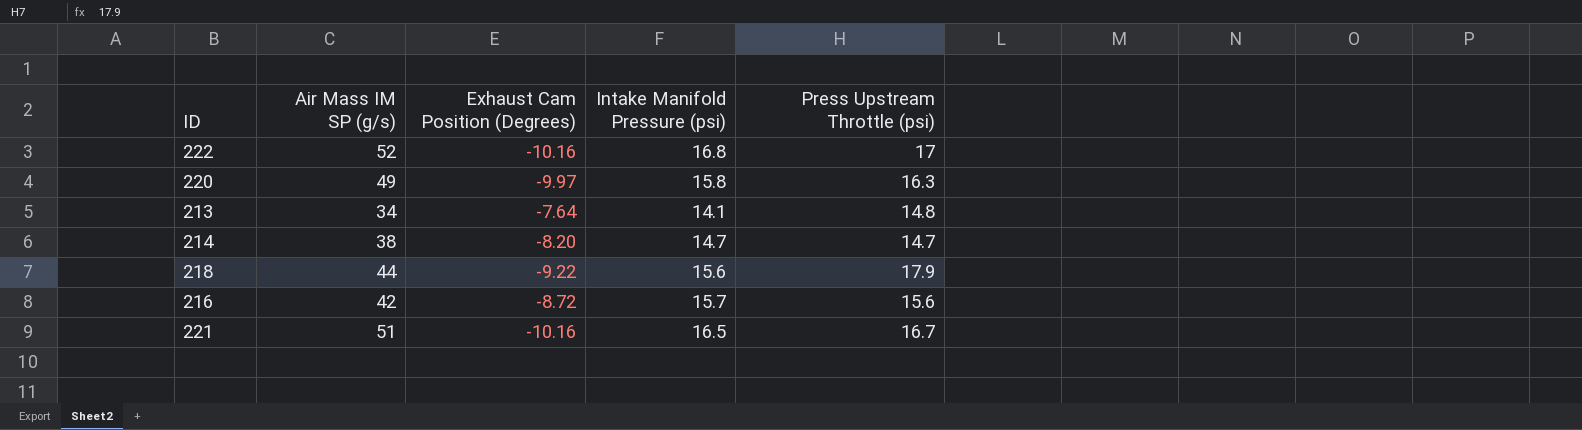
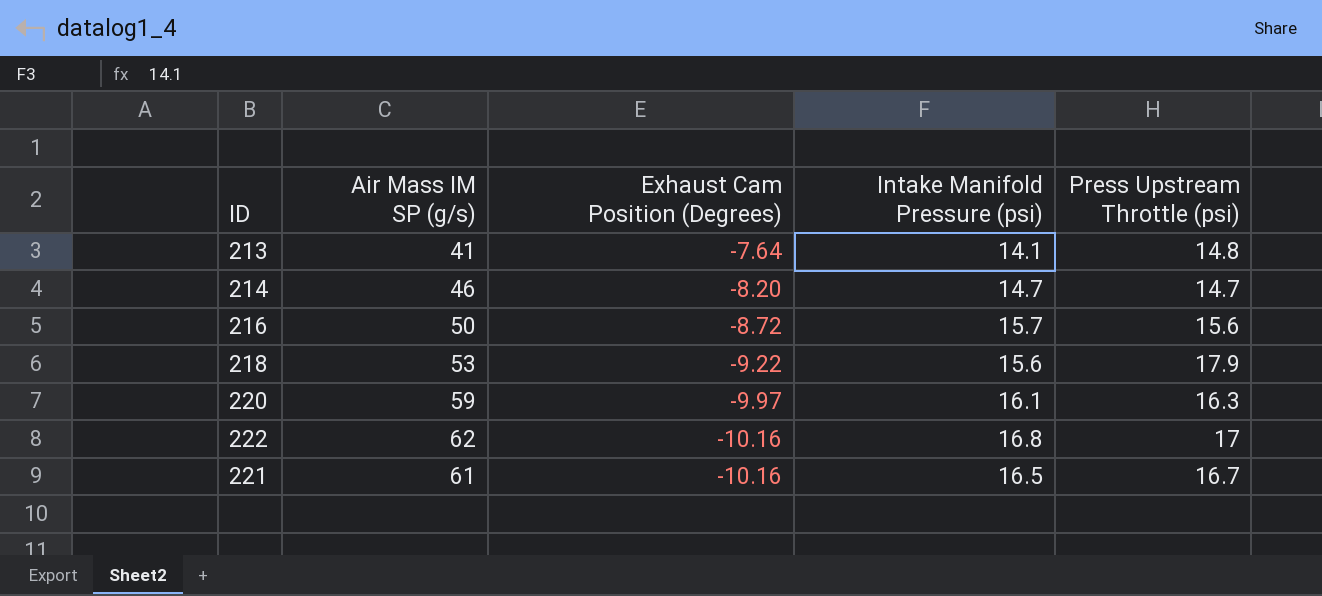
row order: none -> Exhaust Cam Position (Degrees) descending
213 | Air Mass IM SP (g/s): 34 -> 41
214 | Air Mass IM SP (g/s): 38 -> 46
216 | Air Mass IM SP (g/s): 42 -> 50
218 | Air Mass IM SP (g/s): 44 -> 53
220 | Air Mass IM SP (g/s): 49 -> 59
220 | Intake Manifold Pressure (psi): 15.8 -> 16.1
222 | Air Mass IM SP (g/s): 52 -> 62
221 | Air Mass IM SP (g/s): 51 -> 61

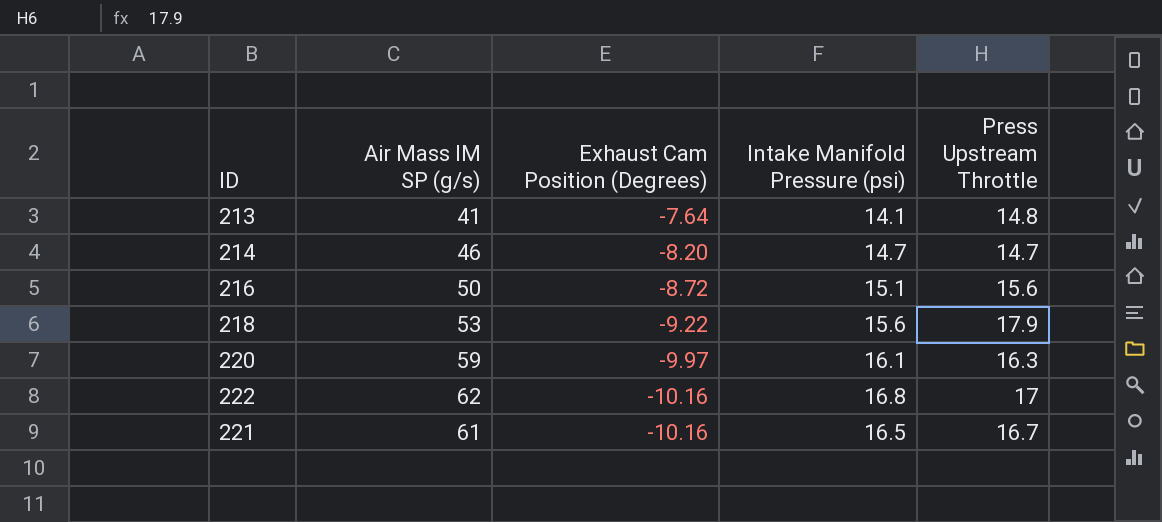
column name: Press Upstream Throttle (psi) -> Press Upstream Throttle
216 | Intake Manifold Pressure (psi): 15.7 -> 15.1

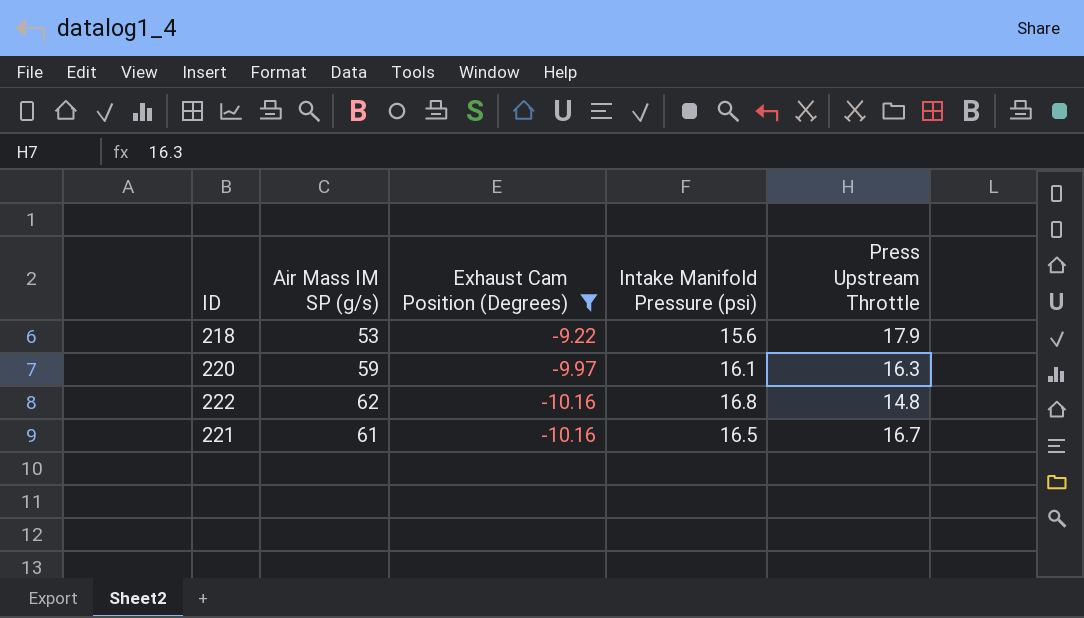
filter: none -> Exhaust Cam Position (Degrees) <= -9.22
222 | Press Upstream Throttle: 17 -> 14.8

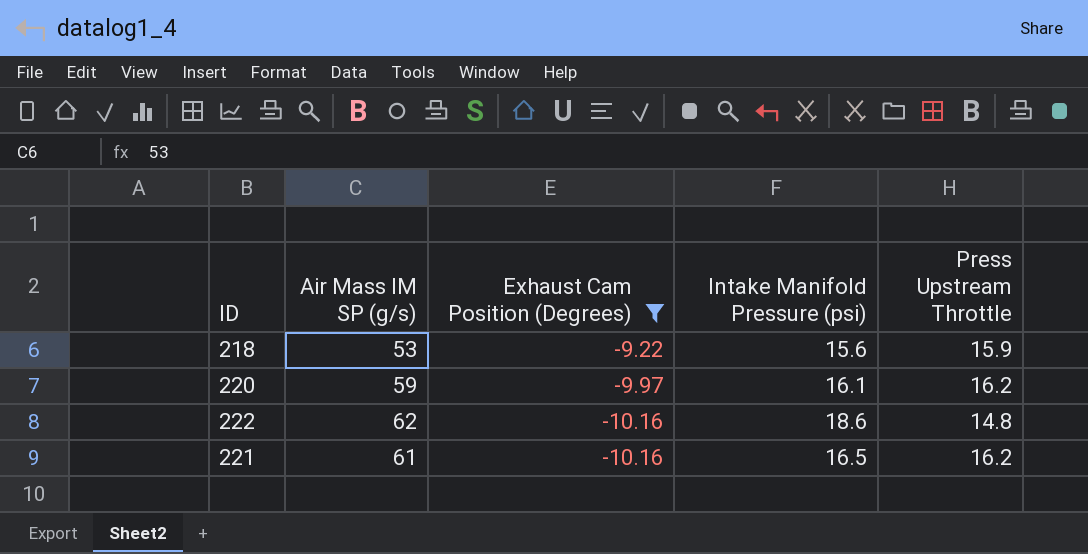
218 | Press Upstream Throttle: 17.9 -> 15.9
220 | Press Upstream Throttle: 16.3 -> 16.2
222 | Intake Manifold Pressure (psi): 16.8 -> 18.6
221 | Press Upstream Throttle: 16.7 -> 16.2

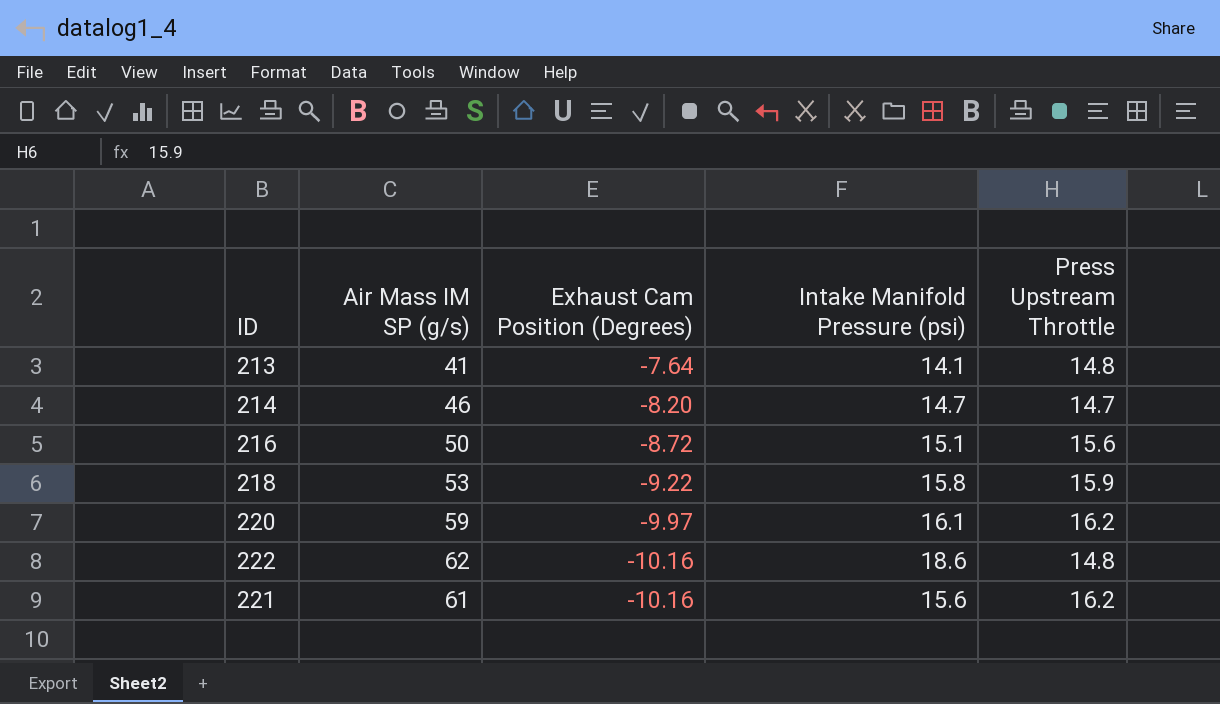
filter: Exhaust Cam Position (Degrees) <= -9.22 -> none
218 | Intake Manifold Pressure (psi): 15.6 -> 15.8
221 | Intake Manifold Pressure (psi): 16.5 -> 15.6

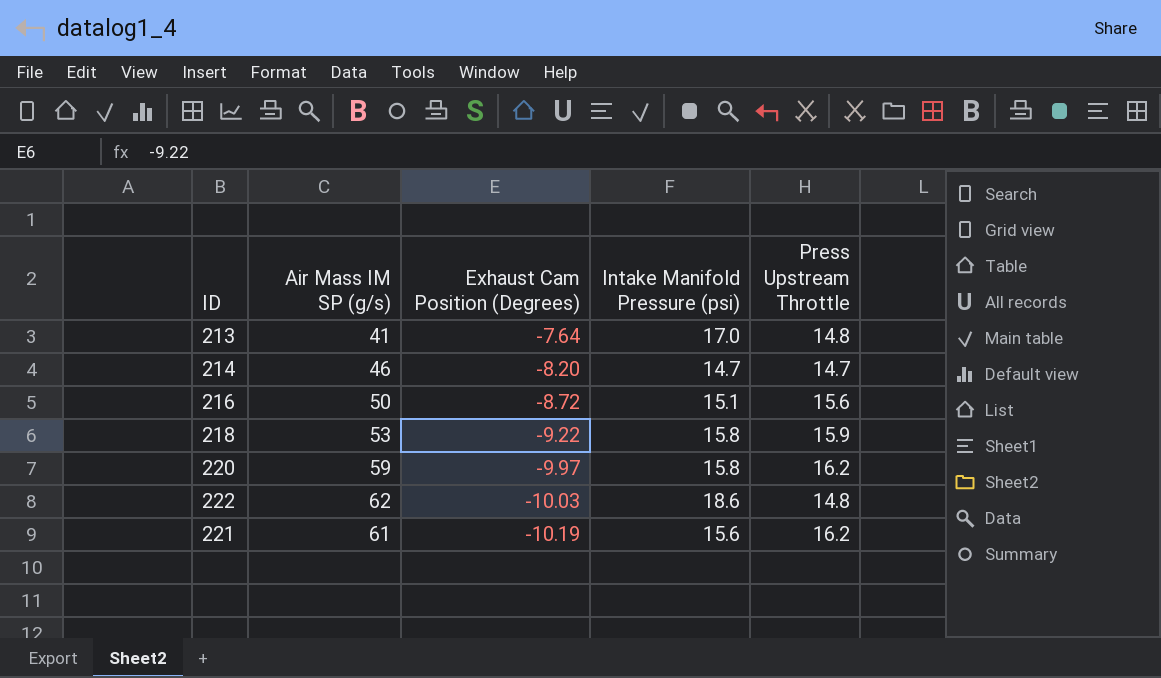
213 | Intake Manifold Pressure (psi): 14.1 -> 17.0
220 | Intake Manifold Pressure (psi): 16.1 -> 15.8
222 | Exhaust Cam Position (Degrees): -10.16 -> -10.03
221 | Exhaust Cam Position (Degrees): -10.16 -> -10.19

